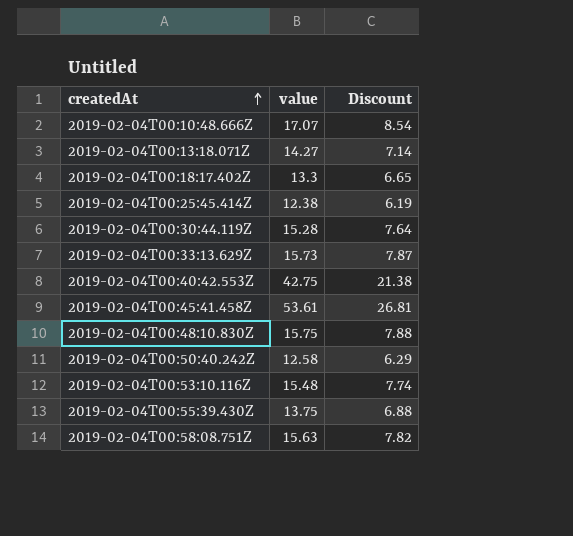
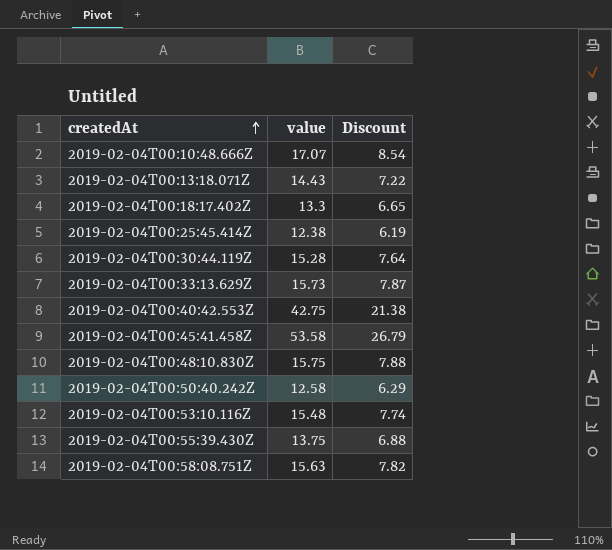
2019-02-04T00:13:18.071Z | value: 14.27 -> 14.43
2019-02-04T00:13:18.071Z | Discount: 7.14 -> 7.22
2019-02-04T00:45:41.458Z | value: 53.61 -> 53.58
2019-02-04T00:45:41.458Z | Discount: 26.81 -> 26.79

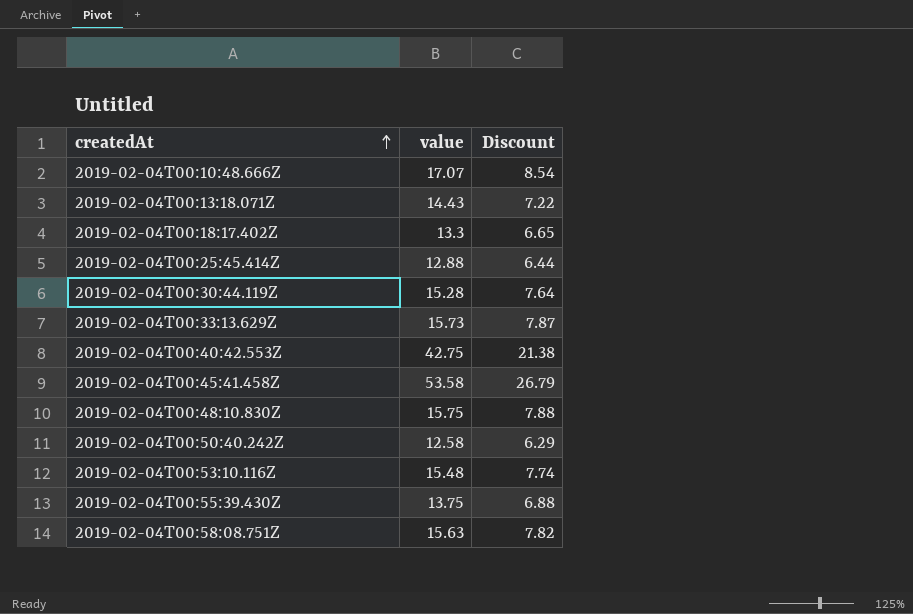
2019-02-04T00:25:45.414Z | value: 12.38 -> 12.88
2019-02-04T00:25:45.414Z | Discount: 6.19 -> 6.44

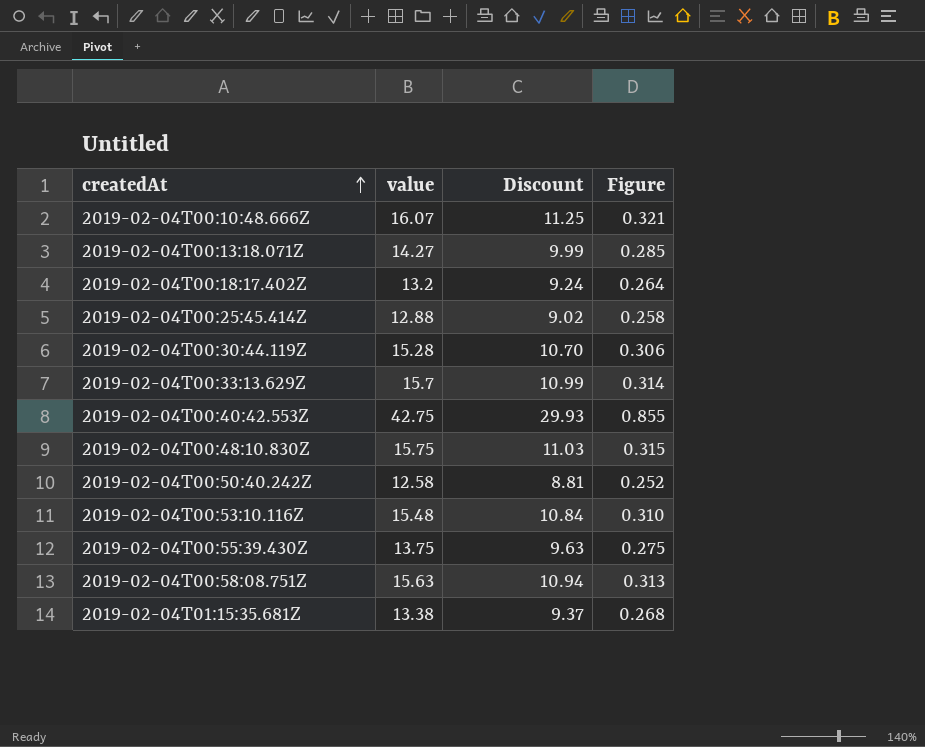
column Discount | formula: [value] * 0.5 -> [value] * 0.7
column Figure | formula: none -> [value] * 0.02
row 2019-02-04T00:45:41.458Z: 53.58 | 26.79 -> none
2019-02-04T00:10:48.666Z | value: 17.07 -> 16.07
2019-02-04T00:13:18.071Z | value: 14.43 -> 14.27
2019-02-04T00:18:17.402Z | value: 13.3 -> 13.2
2019-02-04T00:33:13.629Z | value: 15.73 -> 15.7
row 2019-02-04T01:15:35.681Z: none -> 13.38 | 9.37 | 0.268

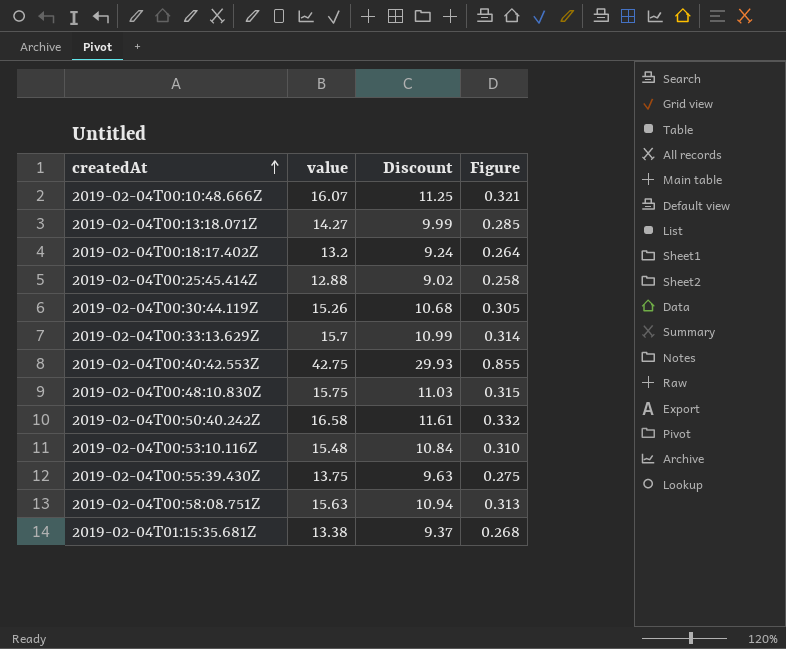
2019-02-04T00:30:44.119Z | value: 15.28 -> 15.26
2019-02-04T00:30:44.119Z | Discount: 10.70 -> 10.68
2019-02-04T00:30:44.119Z | Figure: 0.306 -> 0.305
2019-02-04T00:50:40.242Z | value: 12.58 -> 16.58
2019-02-04T00:50:40.242Z | Discount: 8.81 -> 11.61
2019-02-04T00:50:40.242Z | Figure: 0.252 -> 0.332

